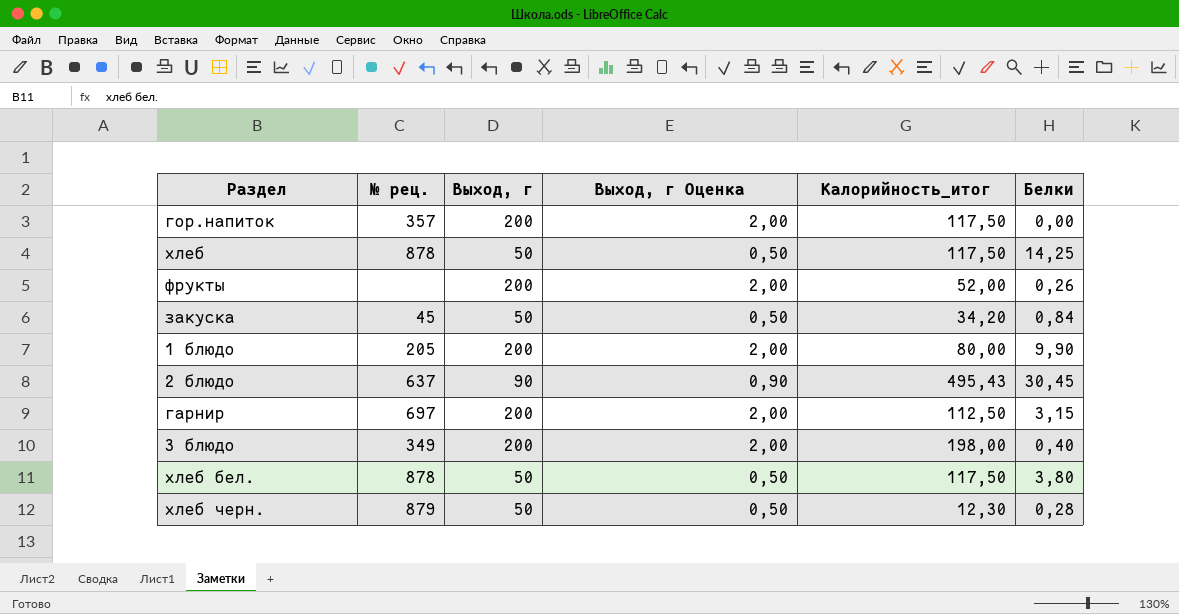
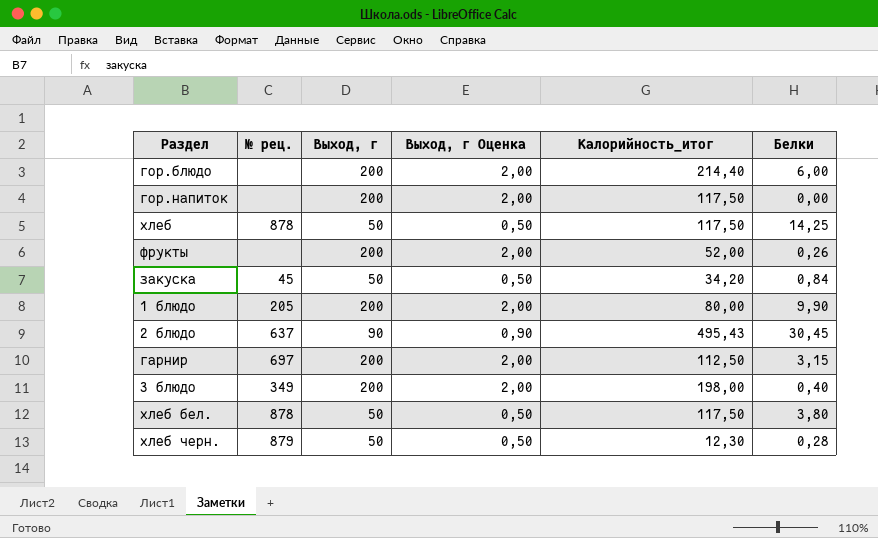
row гор.блюдо: none -> none | 200 | 2,00 | 214,40 | 6,00
гор.напиток | № рец.: 357 -> none

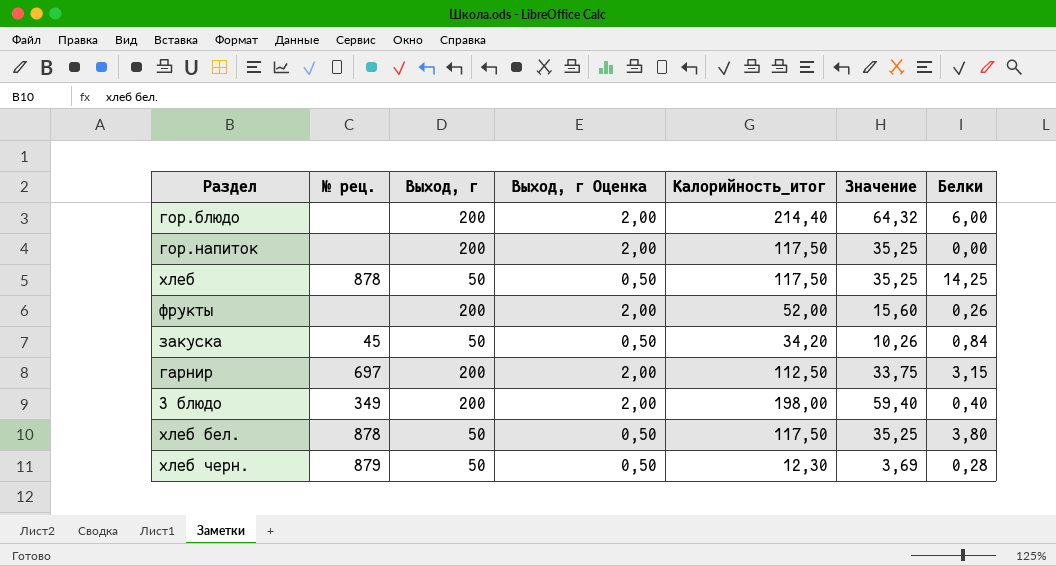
column Значение | formula: none -> [Калорийность_итог] * 0,3
row 1 блюдо: 205 | 200 | 2,00 | 80,00 | 9,90 -> none
row 2 блюдо: 637 | 90 | 0,90 | 495,43 | 30,45 -> none

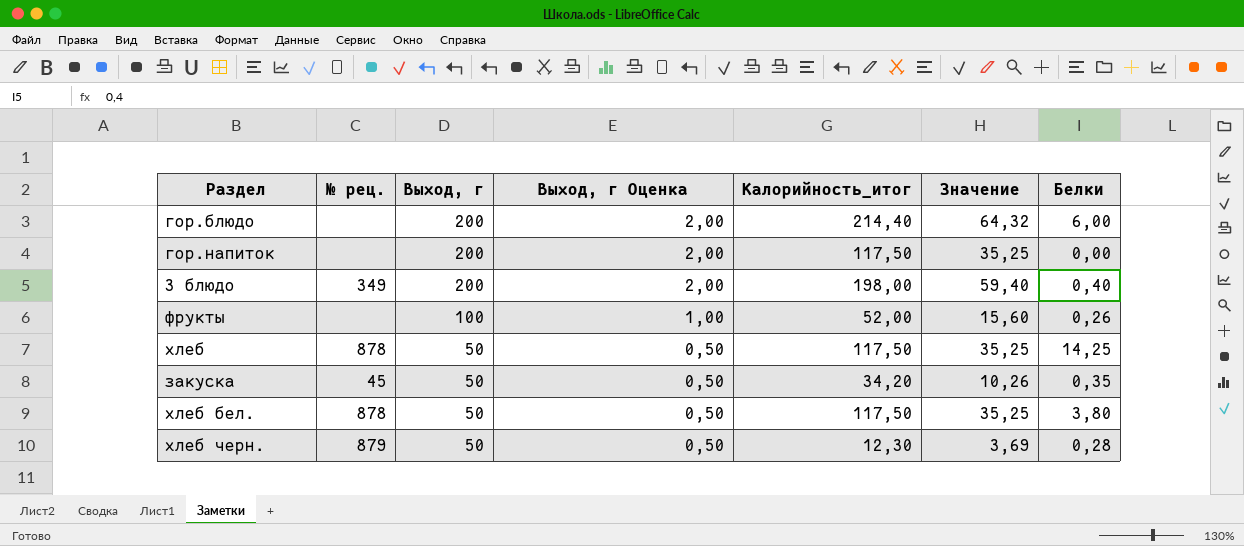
row order: none -> Выход, г descending
row гарнир: 697 | 200 | 2,00 | 112,50 | 33,75 | 3,15 -> none
фрукты | Выход, г: 200 -> 100
фрукты | Выход, г Оценка: 2,00 -> 1,00
закуска | Белки: 0,84 -> 0,35

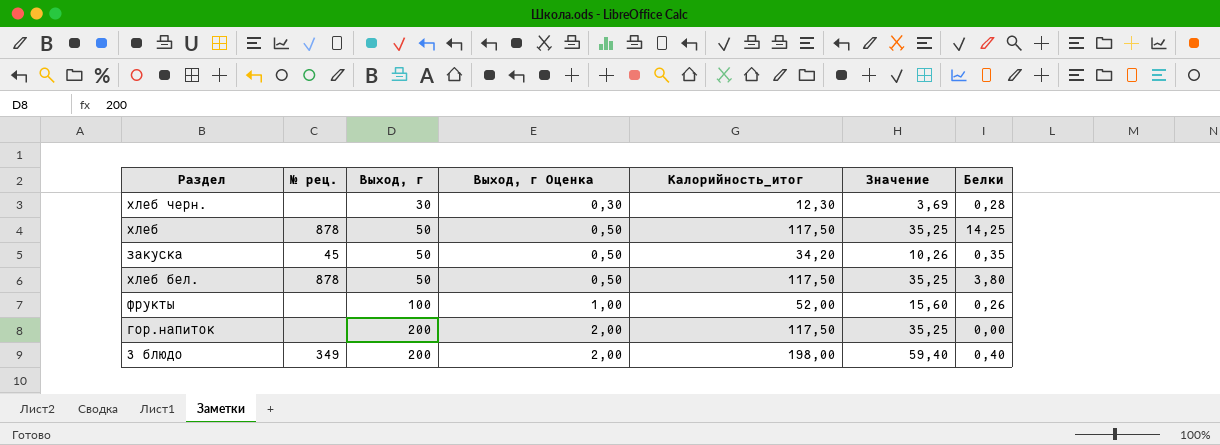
row order: Выход, г descending -> Выход, г ascending
row гор.блюдо: none | 200 | 2,00 | 214,40 | 64,32 | 6,00 -> none
хлеб черн. | № рец.: 879 -> none
хлеб черн. | Выход, г: 50 -> 30
хлеб черн. | Выход, г Оценка: 0,50 -> 0,30

